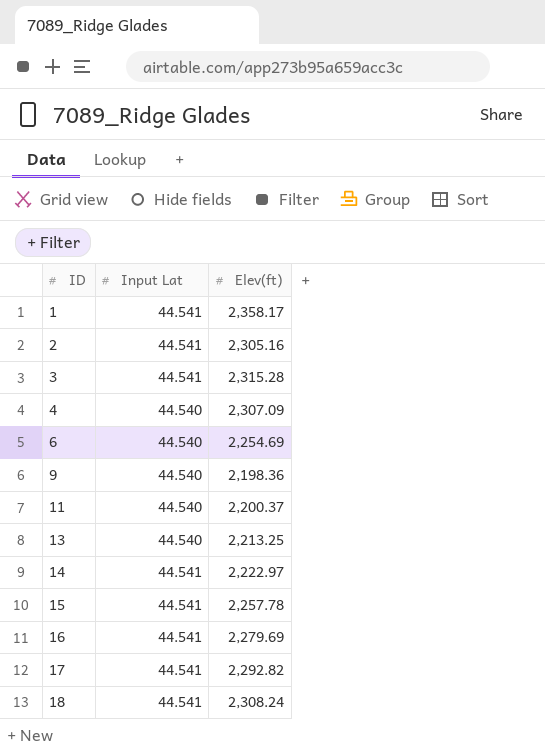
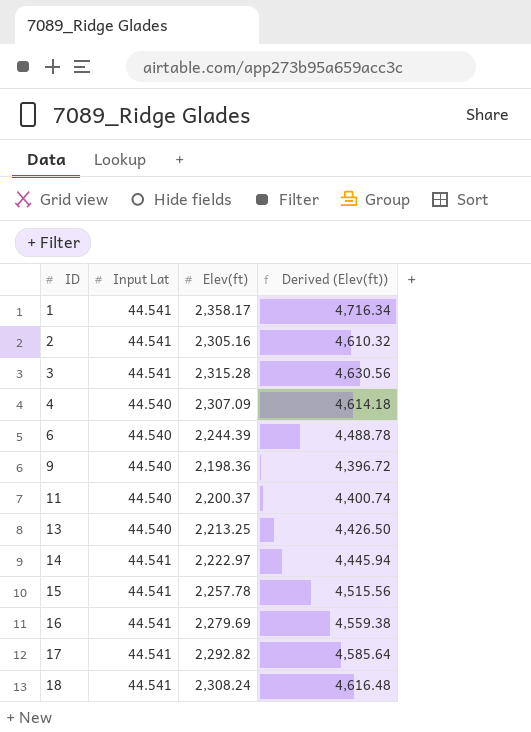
column Derived (Elev(ft)) | formula: none -> [Elev(ft)] * 2
6 | Elev(ft): 2,254.69 -> 2,244.39

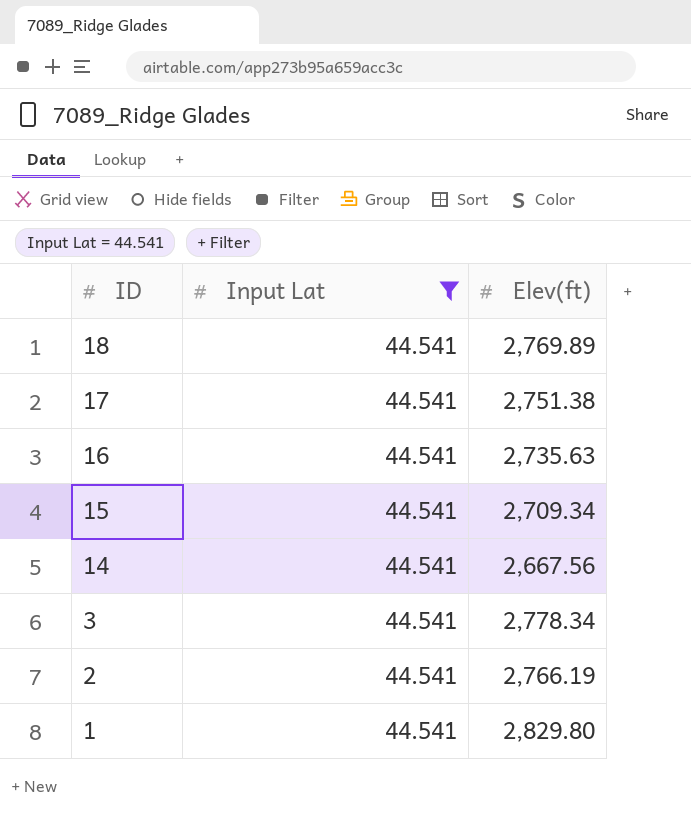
filter: none -> Input Lat = 44.541
row order: ID ascending -> ID descending
column Derived (Elev(ft)) | formula: [Elev(ft)] * 2 -> none
18 | Elev(ft): 2,308.24 -> 2,769.89
17 | Elev(ft): 2,292.82 -> 2,751.38
16 | Elev(ft): 2,279.69 -> 2,735.63
15 | Elev(ft): 2,257.78 -> 2,709.34
14 | Elev(ft): 2,222.97 -> 2,667.56
3 | Elev(ft): 2,315.28 -> 2,778.34
2 | Elev(ft): 2,305.16 -> 2,766.19
1 | Elev(ft): 2,358.17 -> 2,829.80

